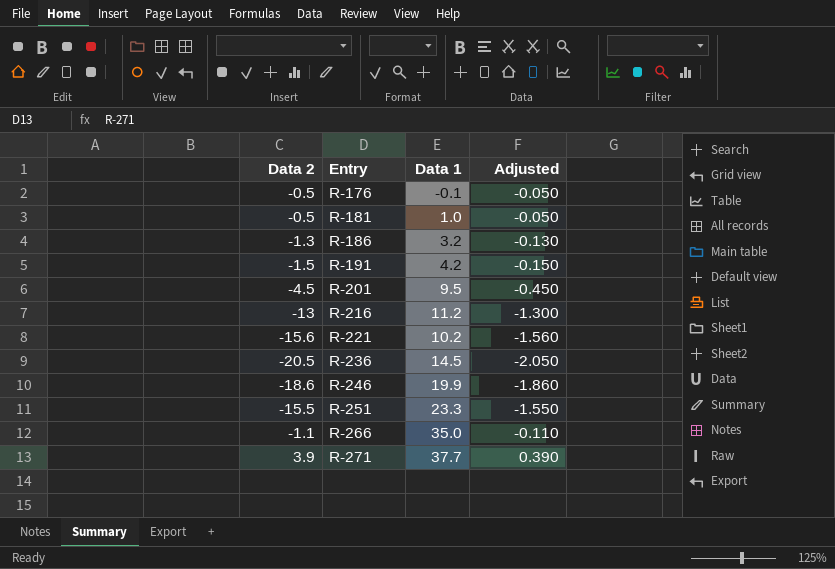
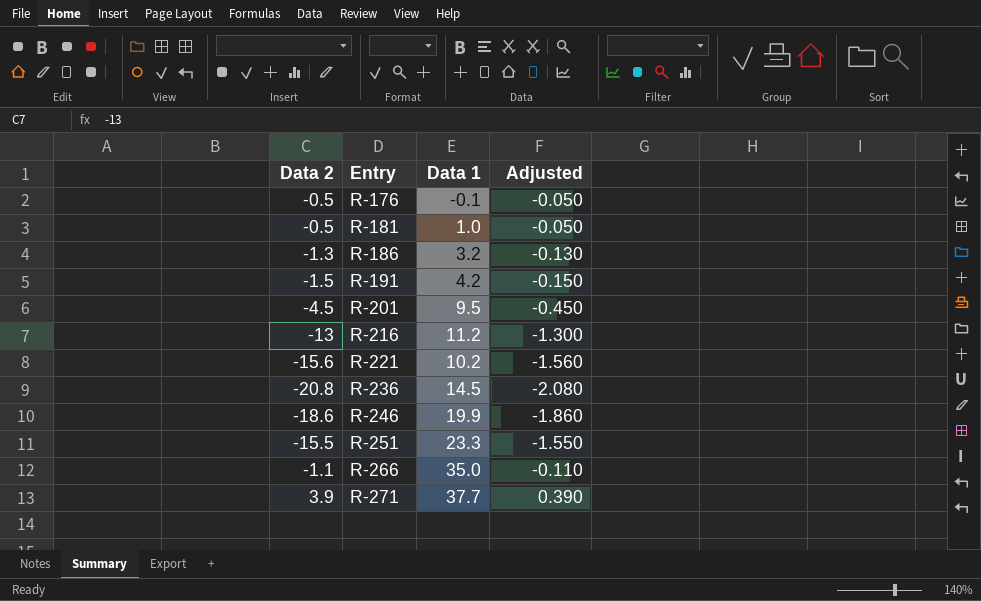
R-236 | Data 2: -20.5 -> -20.8
R-236 | Adjusted: -2.050 -> -2.080

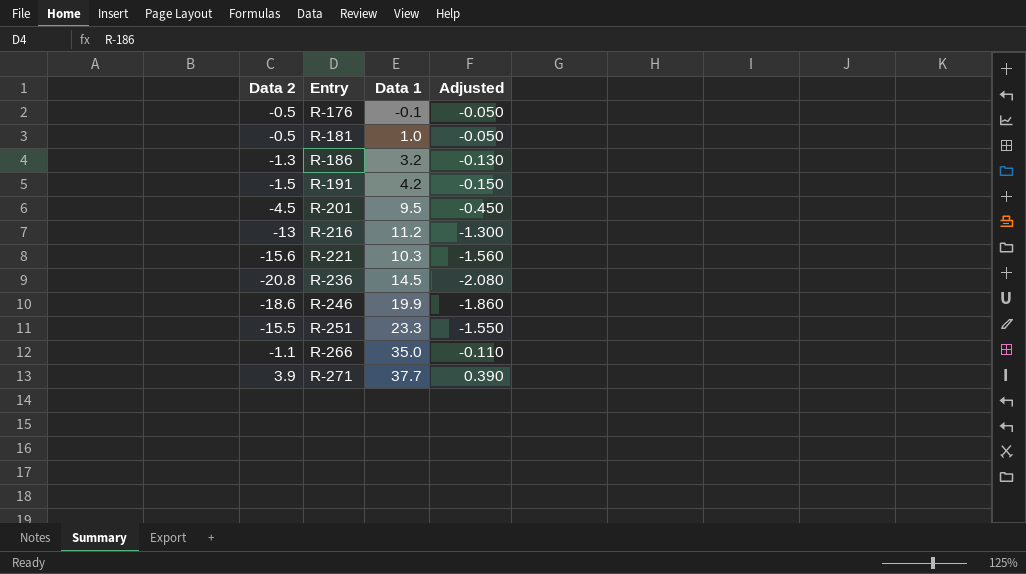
R-221 | Data 1: 10.2 -> 10.3

